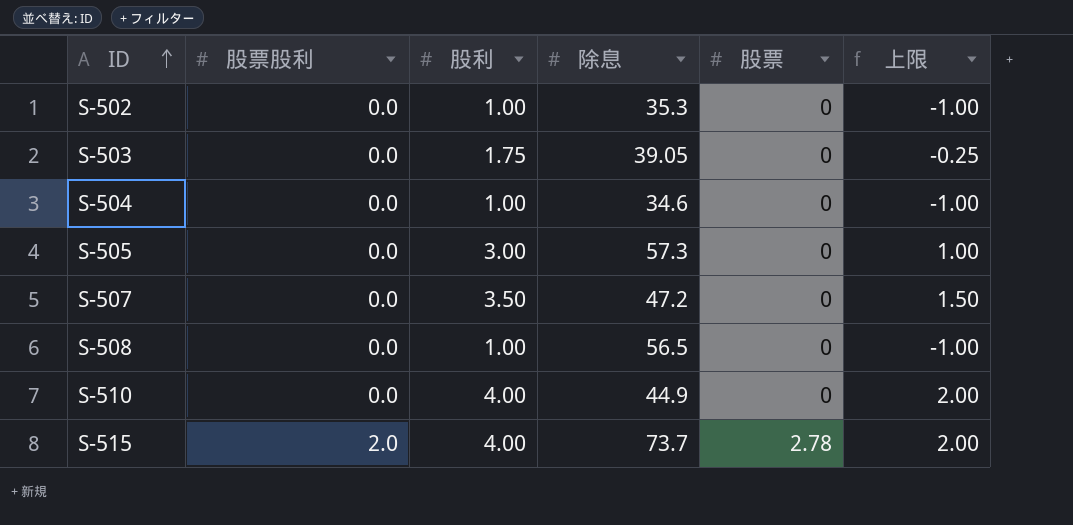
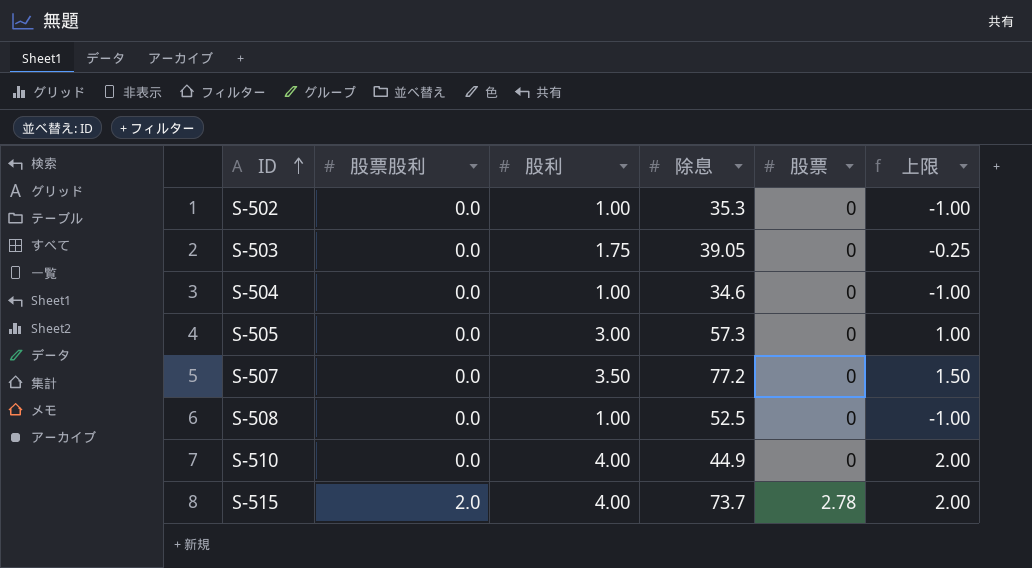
S-507 | 除息: 47.2 -> 77.2
S-508 | 除息: 56.5 -> 52.5

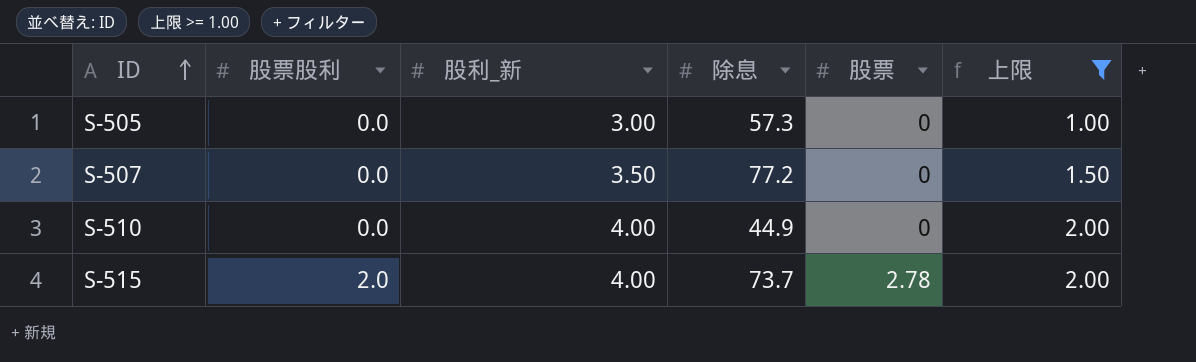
filter: none -> 上限 >= 1.00
column name: 股利 -> 股利_新

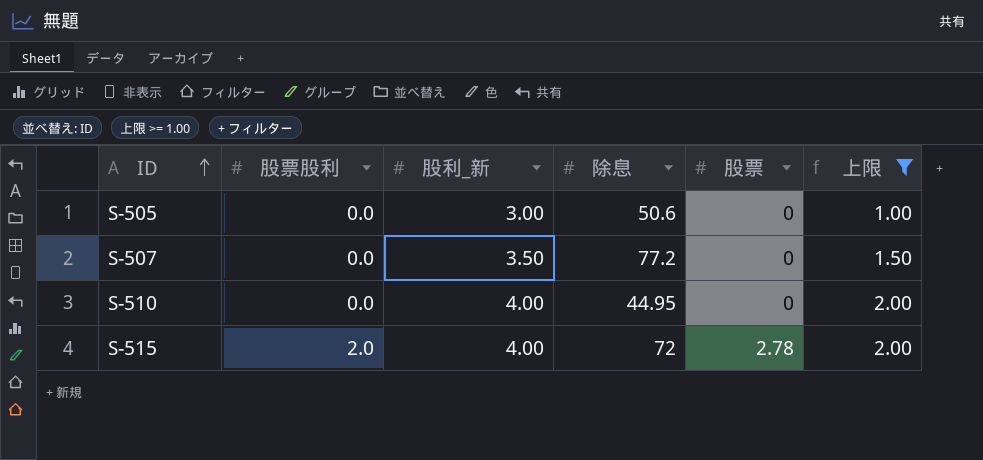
S-505 | 除息: 57.3 -> 50.6
S-510 | 除息: 44.9 -> 44.95
S-515 | 除息: 73.7 -> 72

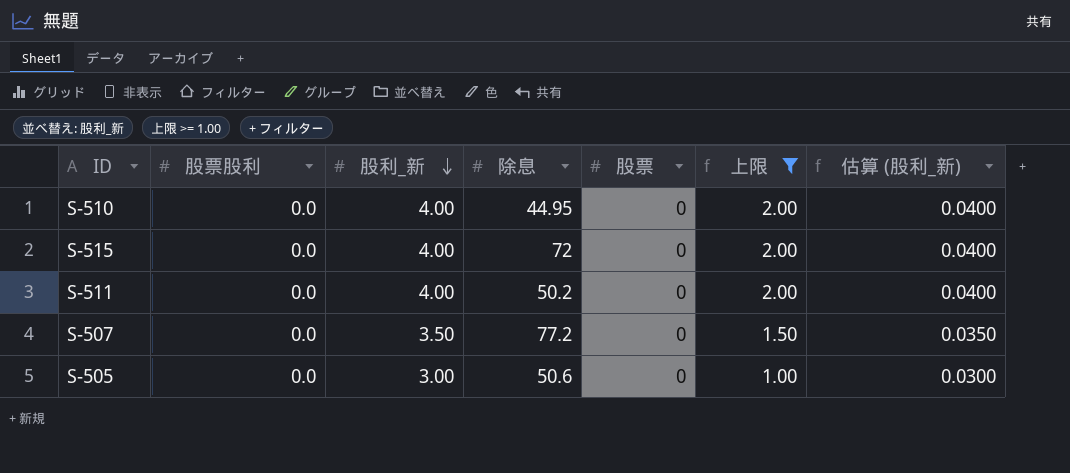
row order: ID ascending -> 股利_新 descending
column 估算 (股利_新) | formula: none -> [股利_新] * 0.01
S-515 | 股票股利: 2.0 -> 0.0
S-515 | 股票: 2.78 -> 0
row S-511: none -> 0.0 | 4.00 | 50.2 | 0 | 2.00 | 0.0400

